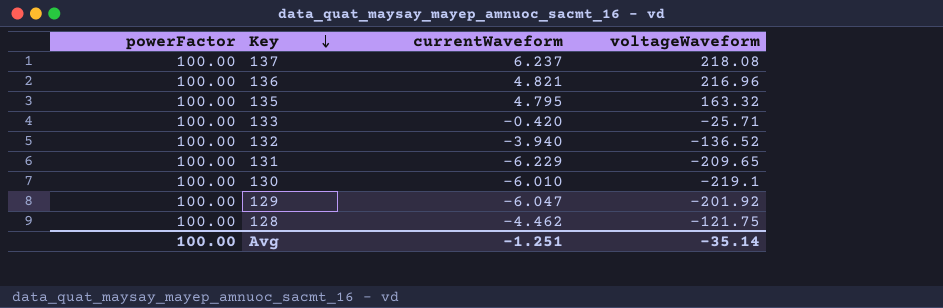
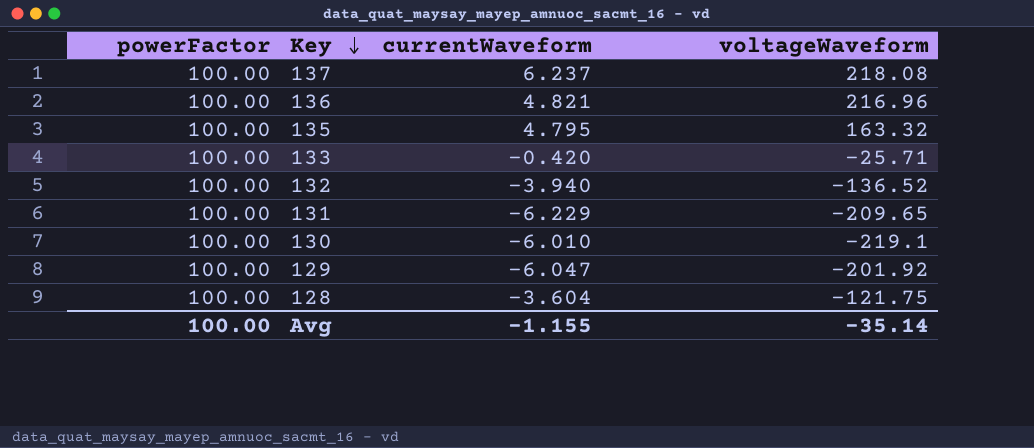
128 | currentWaveform: -4.462 -> -3.604
Avg | currentWaveform: -1.251 -> -1.155

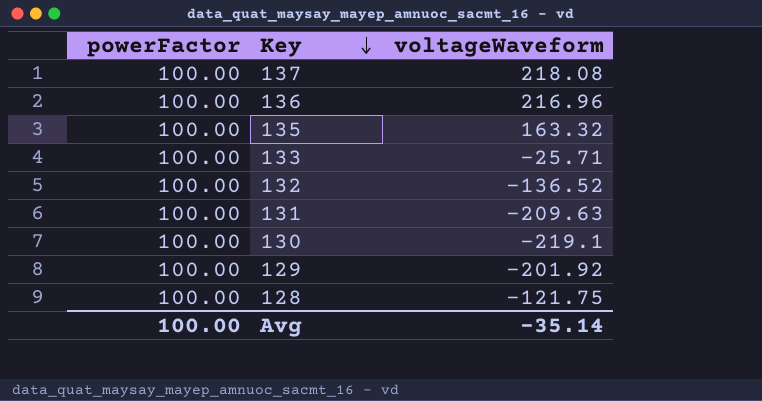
column currentWaveform | position: 3 -> none
131 | voltageWaveform: -209.65 -> -209.63

